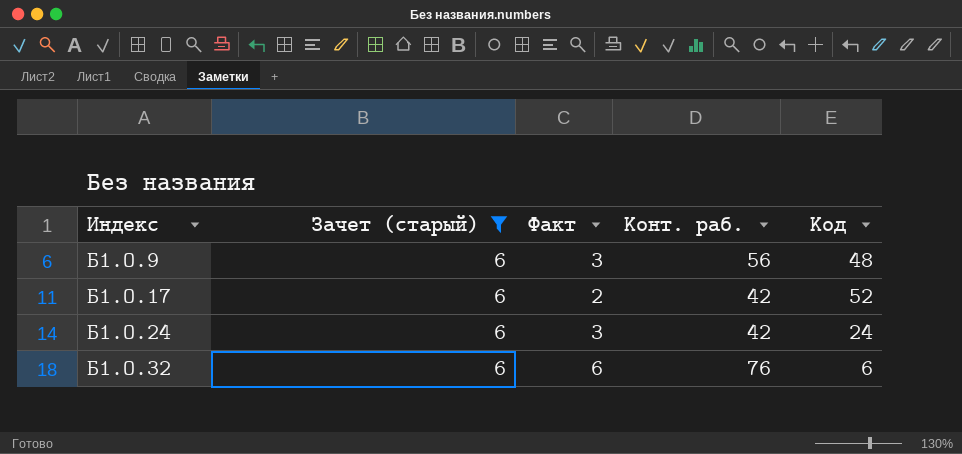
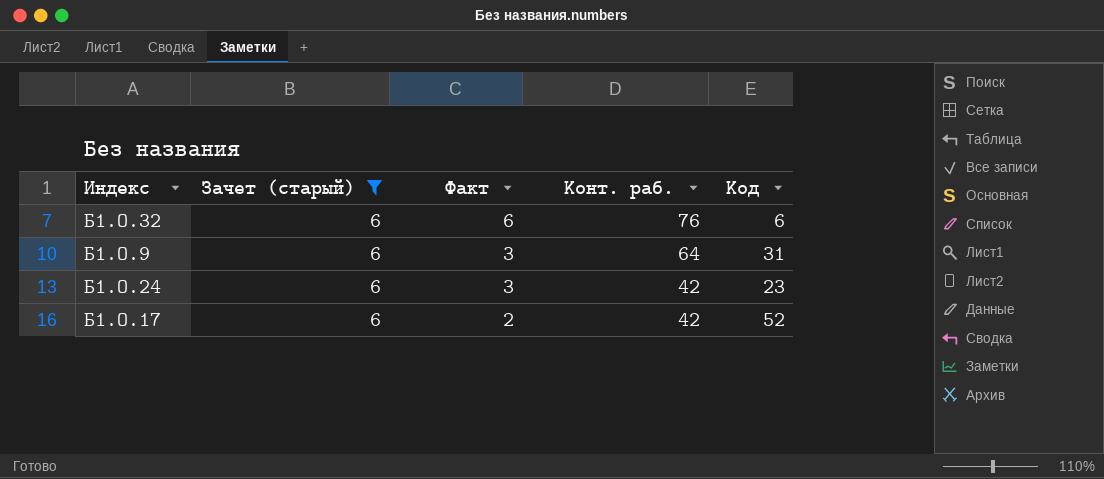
row order: Индекс ascending -> Факт descending
Б1.О.9 | Конт. раб.: 56 -> 64
Б1.О.9 | Код: 48 -> 31
Б1.О.24 | Код: 24 -> 23

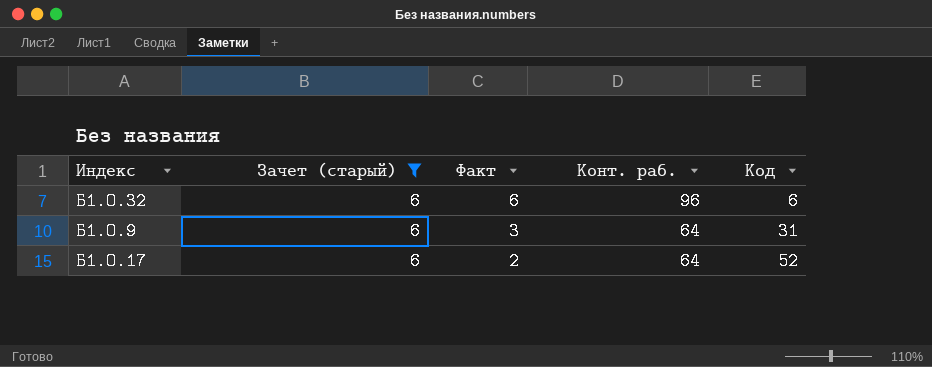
row Б1.О.24: 6 | 3 | 42 | 23 -> none
Б1.О.32 | Конт. раб.: 76 -> 96
Б1.О.17 | Конт. раб.: 42 -> 64

